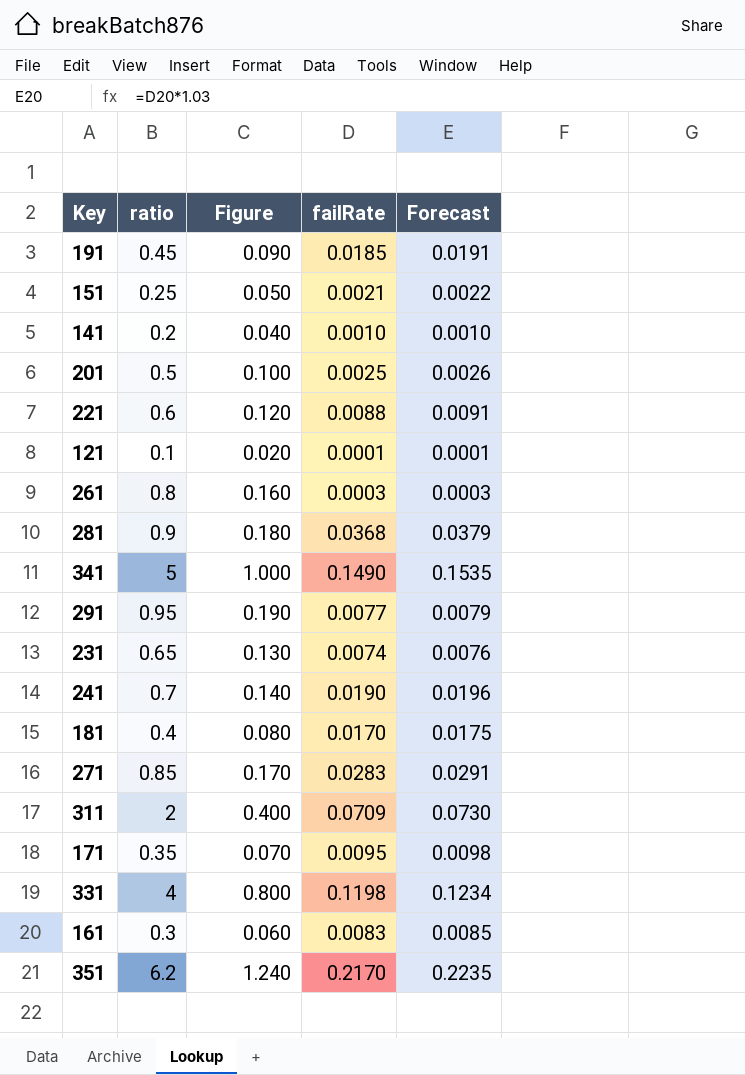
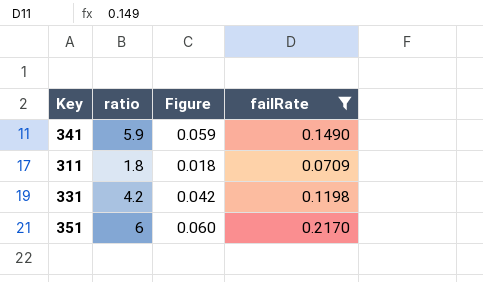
filter: none -> failRate >= 0.0709
column Forecast | formula: [failRate] * 1.03 -> none
column Figure | formula: [ratio] * 0.2 -> [ratio] * 0.01
341 | ratio: 5 -> 5.9
311 | ratio: 2 -> 1.8
331 | ratio: 4 -> 4.2
351 | ratio: 6.2 -> 6

